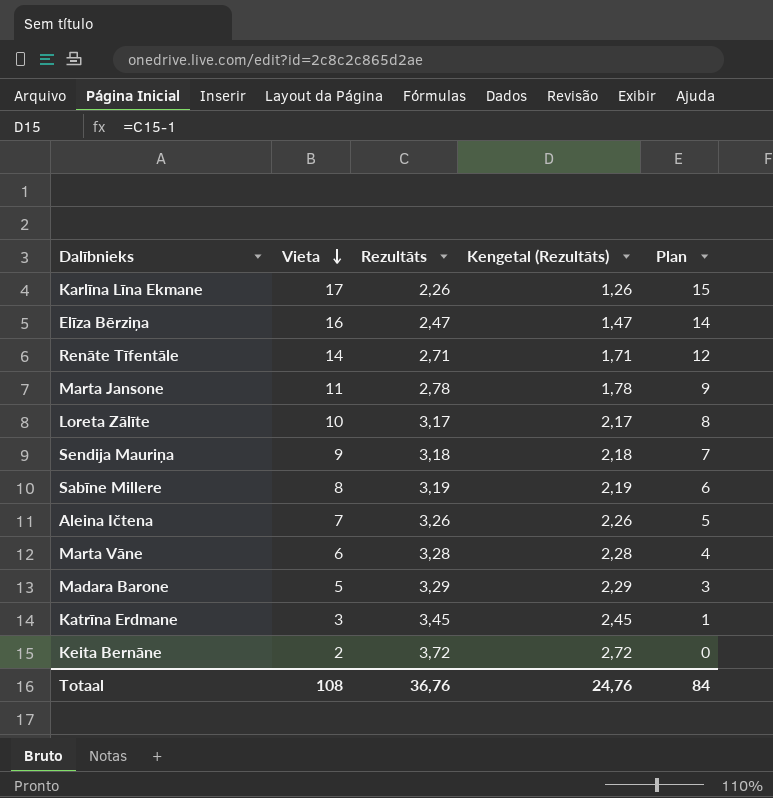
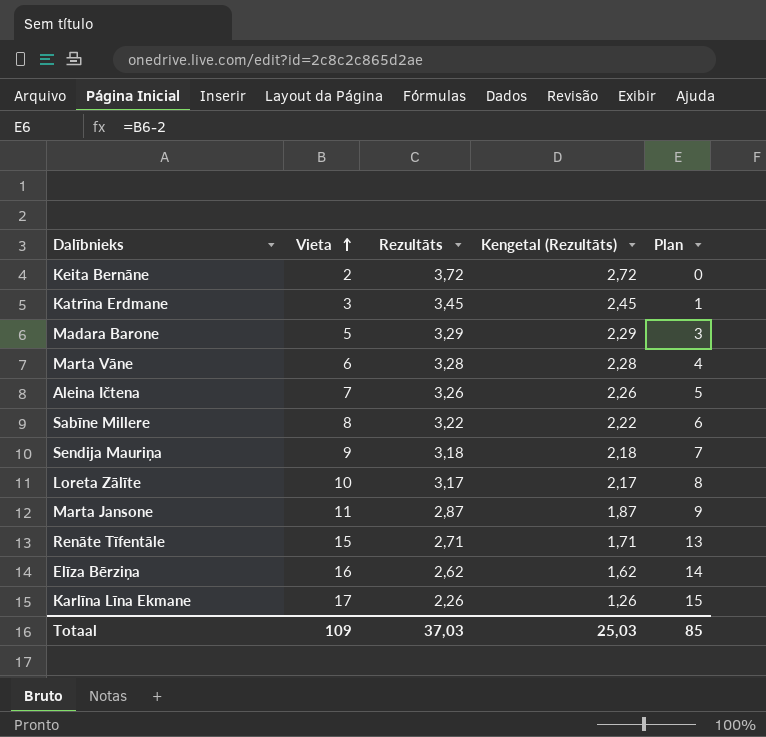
row order: Vieta descending -> Vieta ascending
Sabīne Millere | Rezultāts: 3,19 -> 3,22
Sabīne Millere | Kengetal (Rezultāts): 2,19 -> 2,22
Marta Jansone | Rezultāts: 2,78 -> 2,87
Marta Jansone | Kengetal (Rezultāts): 1,78 -> 1,87
Renāte Tīfentāle | Vieta: 14 -> 15
Renāte Tīfentāle | Plan: 12 -> 13
Elīza Bērziņa | Rezultāts: 2,47 -> 2,62
Elīza Bērziņa | Kengetal (Rezultāts): 1,47 -> 1,62
Totaal | Vieta: 108 -> 109
Totaal | Rezultāts: 36,76 -> 37,03
Totaal | Kengetal (Rezultāts): 24,76 -> 25,03
Totaal | Plan: 84 -> 85

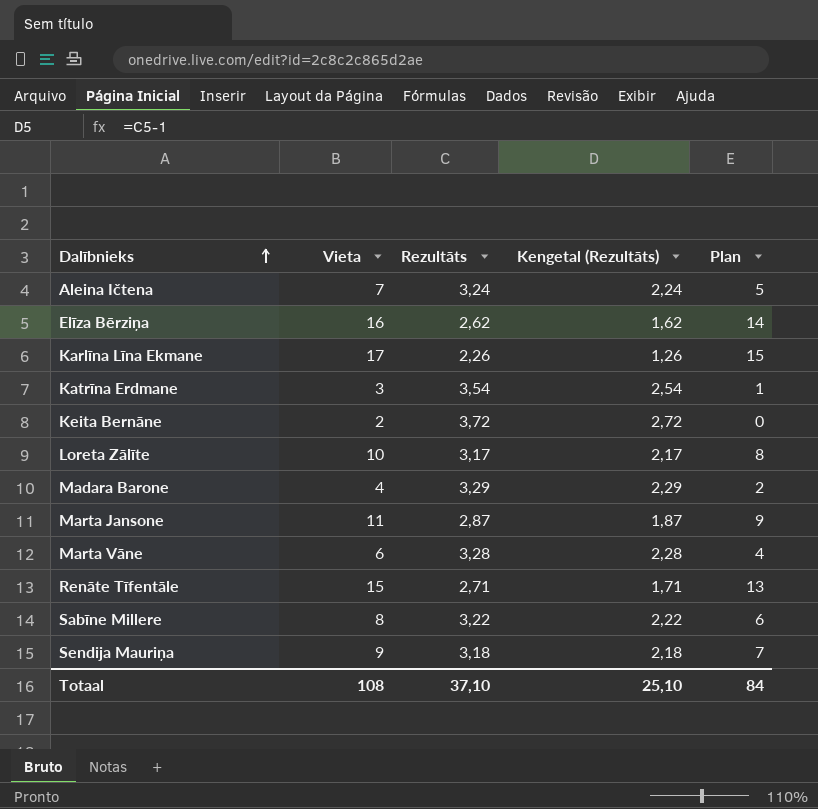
row order: Vieta ascending -> Dalībnieks ascending
Aleina Ičtena | Rezultāts: 3,26 -> 3,24
Aleina Ičtena | Kengetal (Rezultāts): 2,26 -> 2,24
Katrīna Erdmane | Rezultāts: 3,45 -> 3,54
Katrīna Erdmane | Kengetal (Rezultāts): 2,45 -> 2,54
Madara Barone | Vieta: 5 -> 4
Madara Barone | Plan: 3 -> 2
Totaal | Vieta: 109 -> 108
Totaal | Rezultāts: 37,03 -> 37,10
Totaal | Kengetal (Rezultāts): 25,03 -> 25,10
Totaal | Plan: 85 -> 84

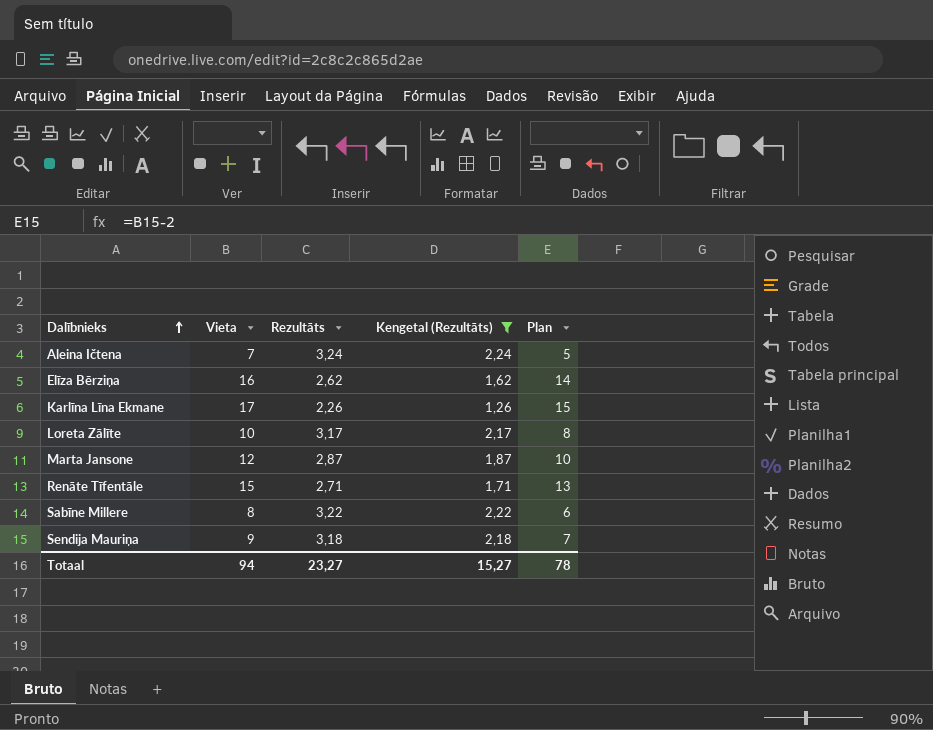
filter: none -> Kengetal (Rezultāts) <= 2,24
Marta Jansone | Vieta: 11 -> 12
Marta Jansone | Plan: 9 -> 10
Totaal | Vieta: 108 -> 94
Totaal | Rezultāts: 37,10 -> 23,27
Totaal | Kengetal (Rezultāts): 25,10 -> 15,27
Totaal | Plan: 84 -> 78

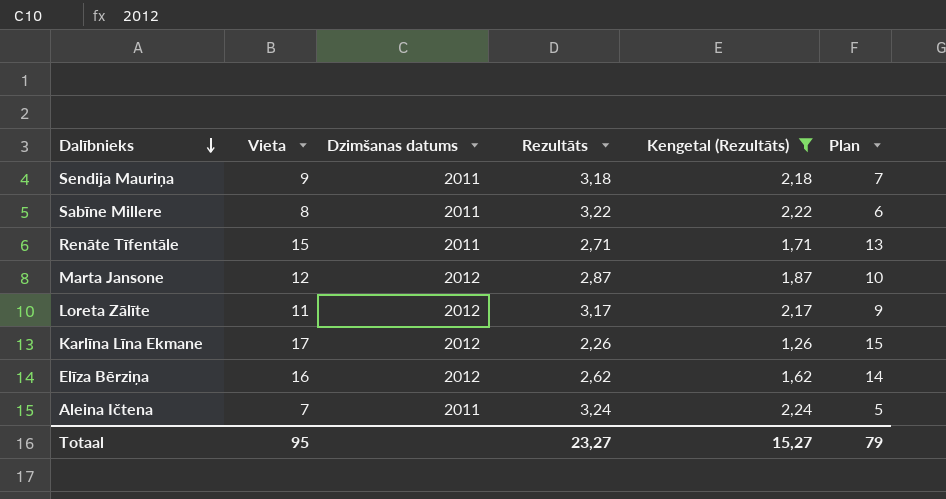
row order: Dalībnieks ascending -> Dalībnieks descending
column Dzimšanas datums | position: none -> 3
Loreta Zālīte | Vieta: 10 -> 11
Loreta Zālīte | Plan: 8 -> 9
Totaal | Vieta: 94 -> 95
Totaal | Plan: 78 -> 79

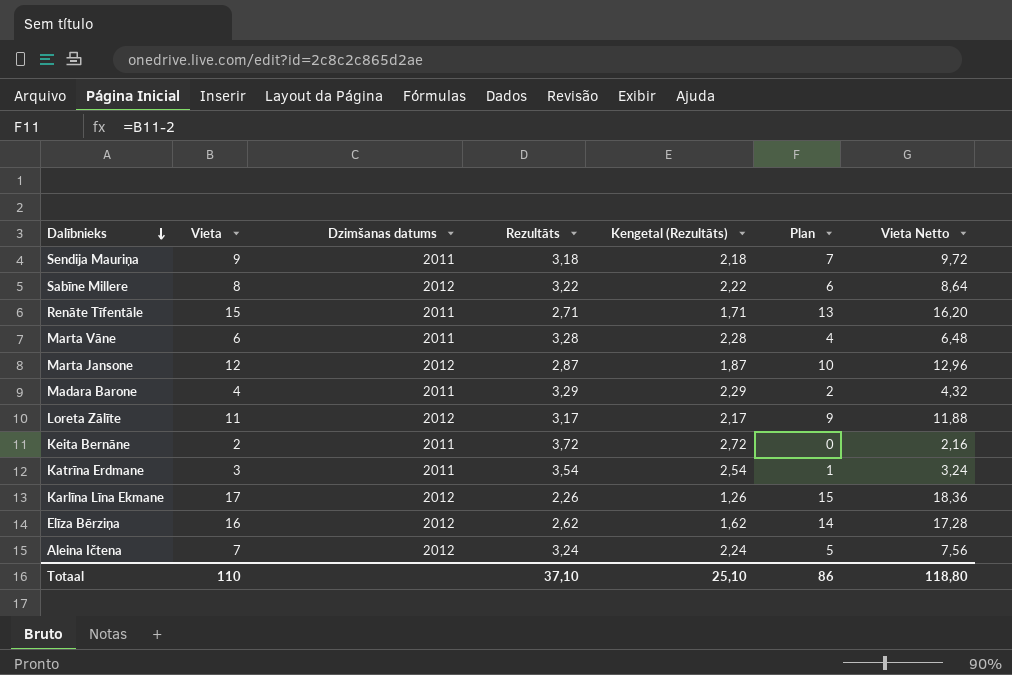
filter: Kengetal (Rezultāts) <= 2,24 -> none
column Vieta Netto | formula: none -> [Vieta] * 1,08
Sabīne Millere | Dzimšanas datums: 2011 -> 2012
Aleina Ičtena | Dzimšanas datums: 2011 -> 2012
Totaal | Vieta: 95 -> 110
Totaal | Rezultāts: 23,27 -> 37,10
Totaal | Kengetal (Rezultāts): 15,27 -> 25,10
Totaal | Plan: 79 -> 86

